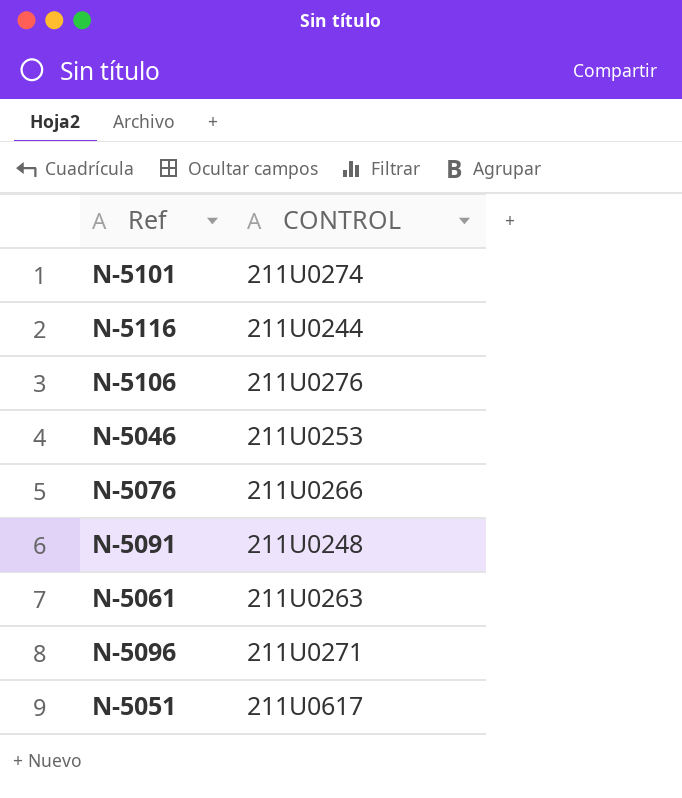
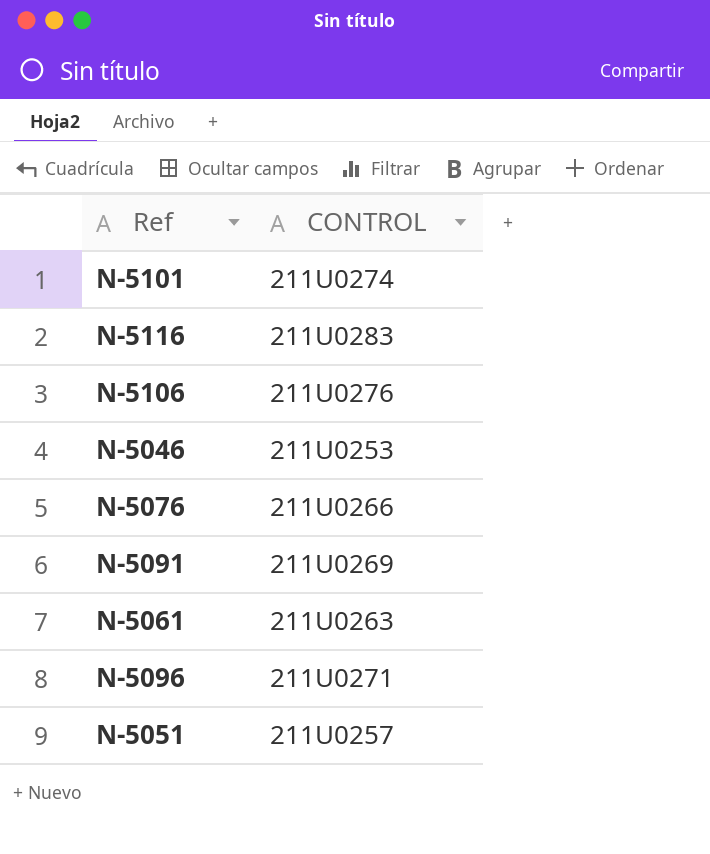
N-5116 | CONTROL: 211U0244 -> 211U0283
N-5091 | CONTROL: 211U0248 -> 211U0269
N-5051 | CONTROL: 211U0617 -> 211U0257

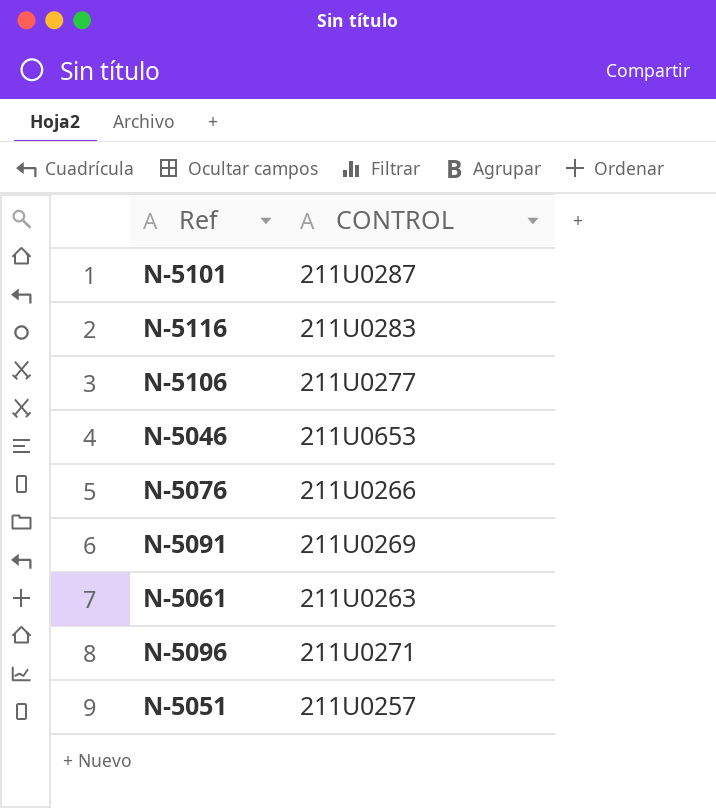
N-5101 | CONTROL: 211U0274 -> 211U0287
N-5106 | CONTROL: 211U0276 -> 211U0277
N-5046 | CONTROL: 211U0253 -> 211U0653

